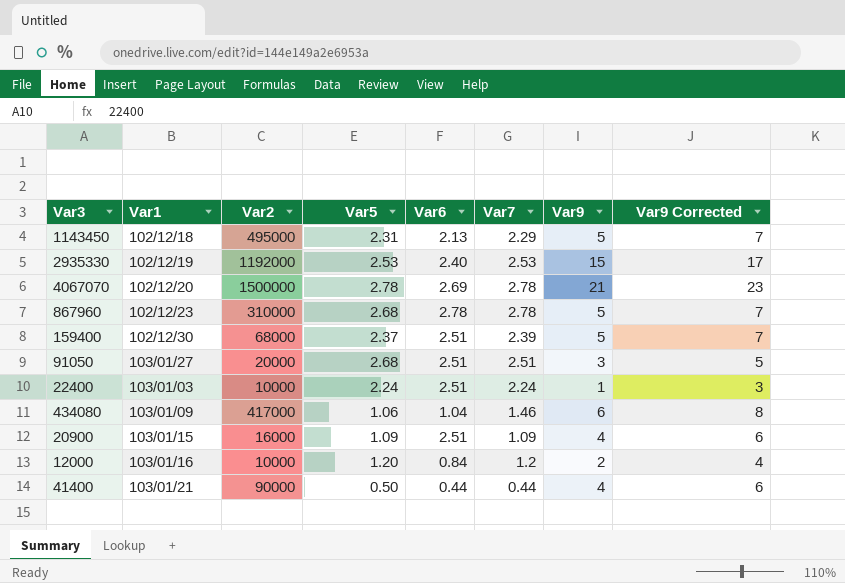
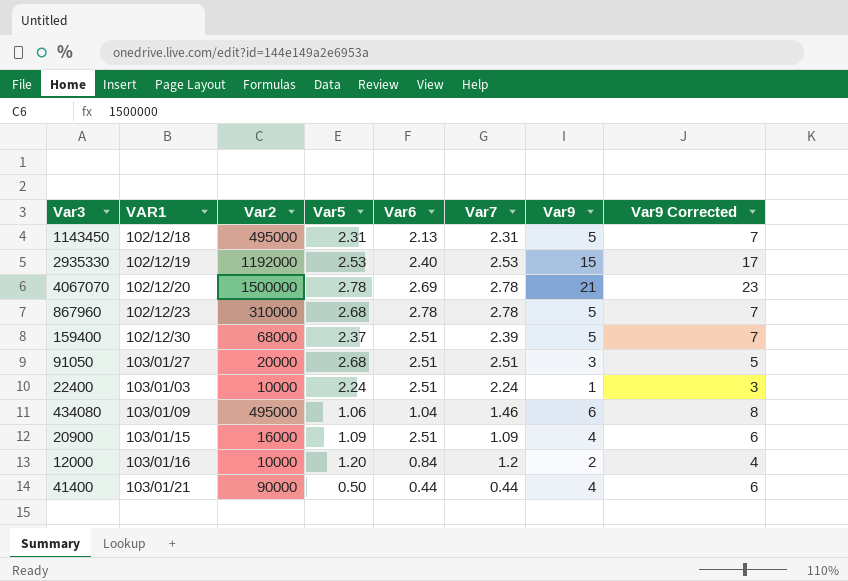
column name: Var1 -> VAR1
1143450 | Var7: 2.29 -> 2.31
434080 | Var2: 417000 -> 495000

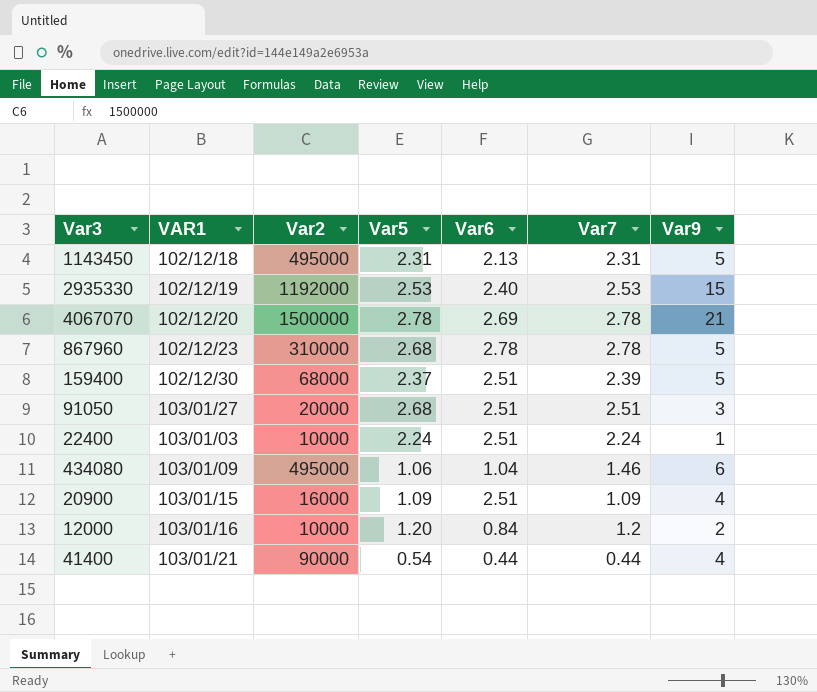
column Var9 Corrected | formula: [Var9] + 2 -> none
41400 | Var5: 0.50 -> 0.54

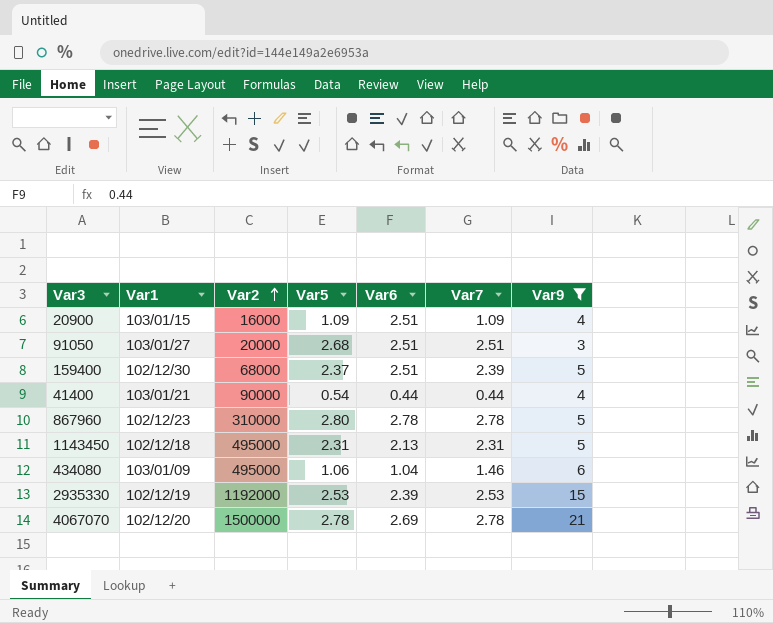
filter: none -> Var9 >= 3
row order: none -> Var2 ascending
column name: VAR1 -> Var1
867960 | Var5: 2.68 -> 2.80
2935330 | Var6: 2.40 -> 2.39

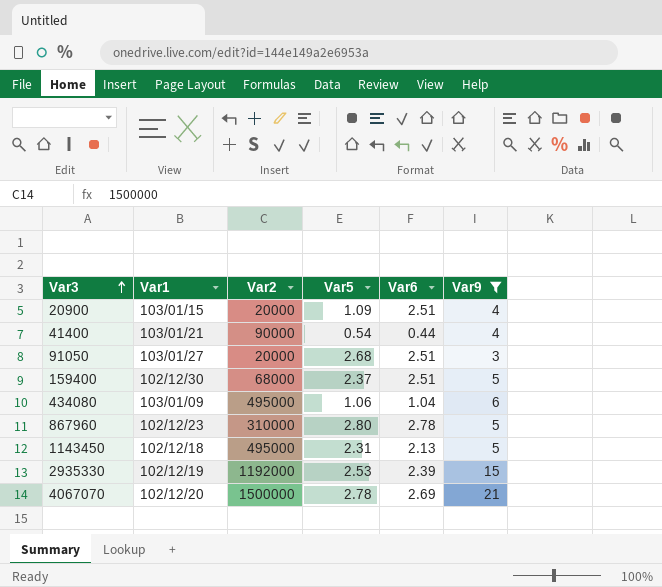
row order: Var2 ascending -> Var3 ascending
column Var7 | position: 6 -> none
20900 | Var2: 16000 -> 20000

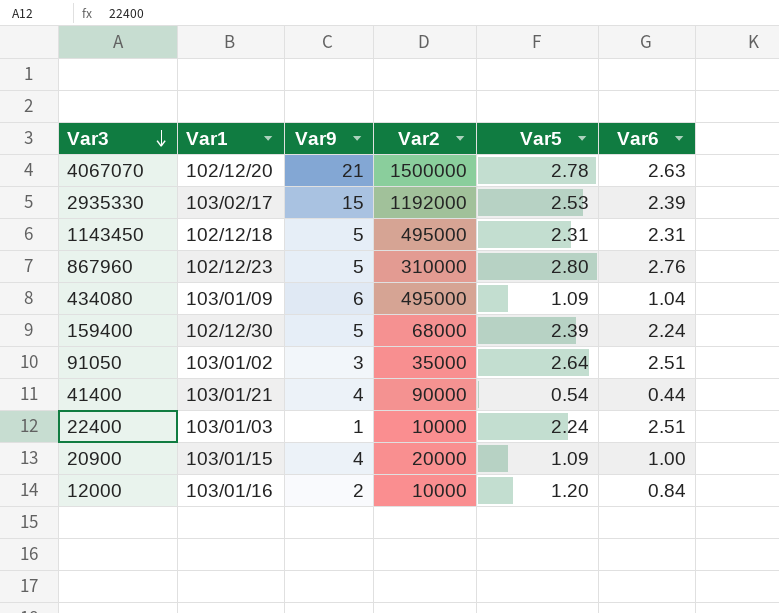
filter: Var9 >= 3 -> none
row order: Var3 ascending -> Var3 descending
column Var9 | position: 6 -> 3
4067070 | Var6: 2.69 -> 2.63
2935330 | Var1: 102/12/19 -> 103/02/17
1143450 | Var6: 2.13 -> 2.31
867960 | Var6: 2.78 -> 2.76
434080 | Var5: 1.06 -> 1.09
159400 | Var5: 2.37 -> 2.39
159400 | Var6: 2.51 -> 2.24
91050 | Var1: 103/01/27 -> 103/01/02
91050 | Var2: 20000 -> 35000
91050 | Var5: 2.68 -> 2.64
20900 | Var6: 2.51 -> 1.00

